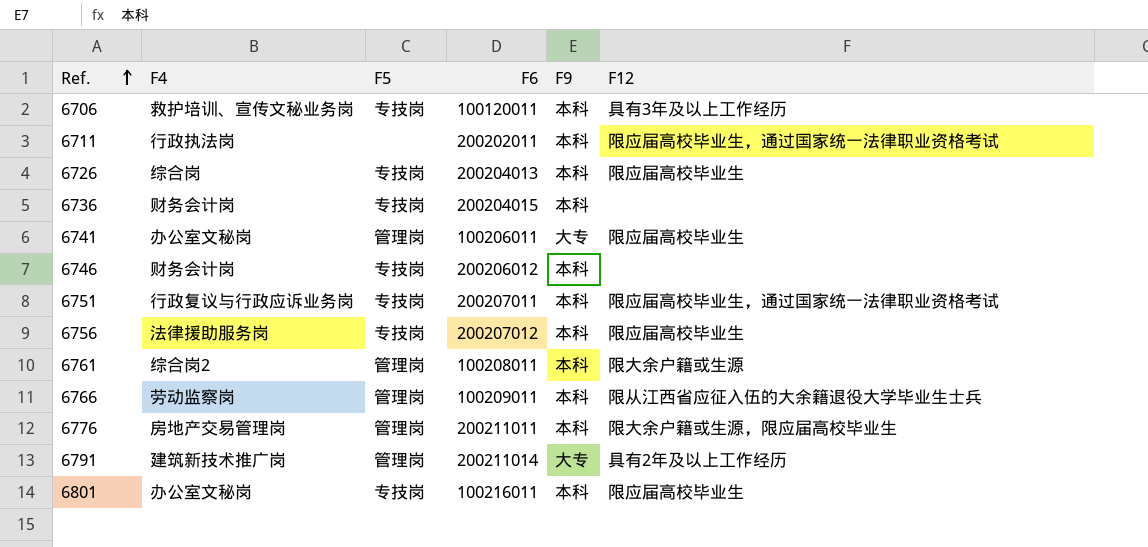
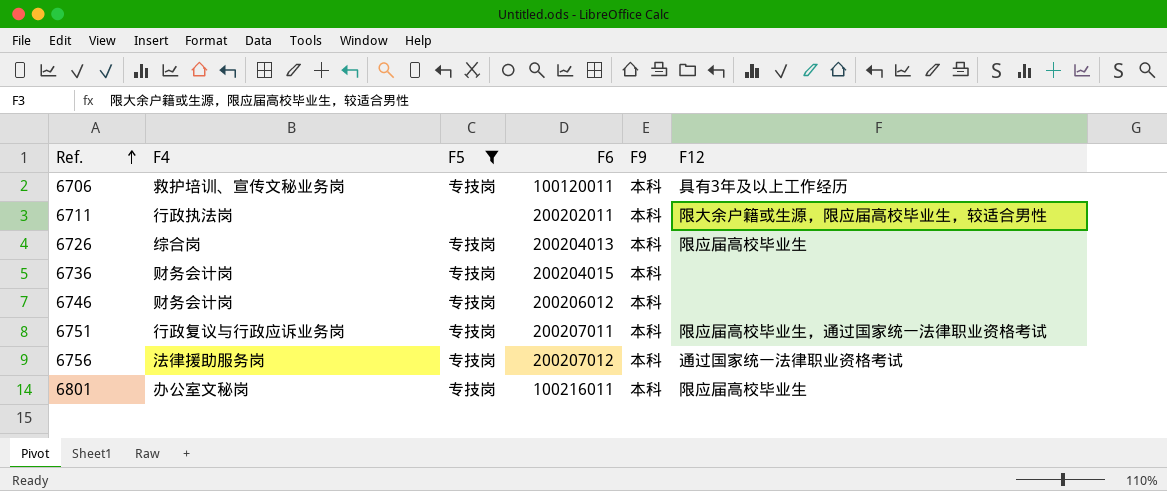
filter: none -> F5 != 管理岗
6711 | F12: 限应届高校毕业生，通过国家统一法律职业资格考试 -> 限大余户籍或生源，限应届高校毕业生，较适合男性
6756 | F12: 限应届高校毕业生 -> 通过国家统一法律职业资格考试

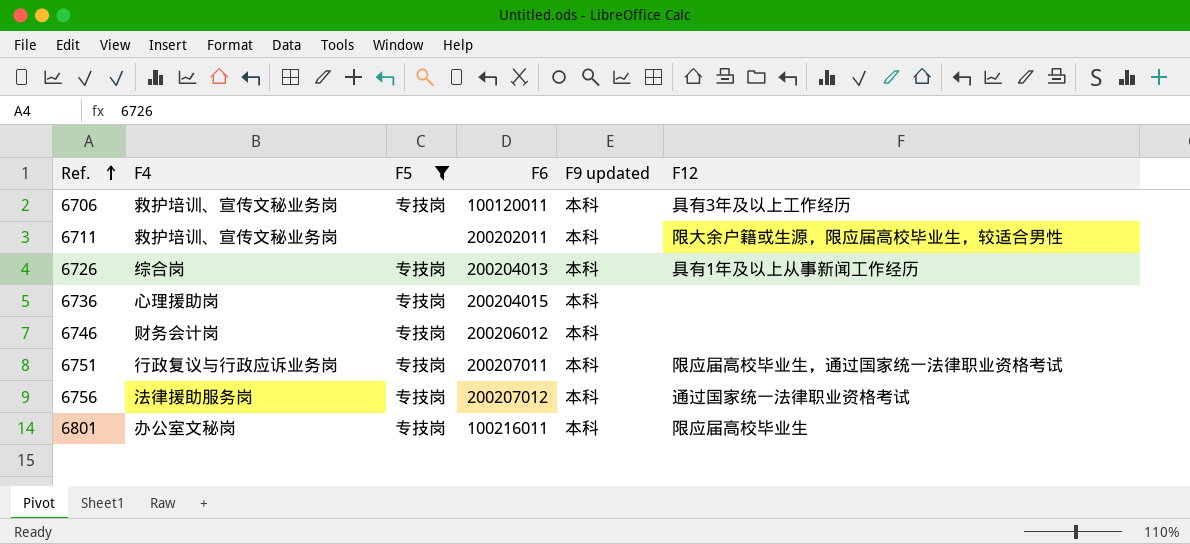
column name: F9 -> F9 updated
6711 | F4: 行政执法岗 -> 救护培训、宣传文秘业务岗
6726 | F12: 限应届高校毕业生 -> 具有1年及以上从事新闻工作经历
6736 | F4: 财务会计岗 -> 心理援助岗

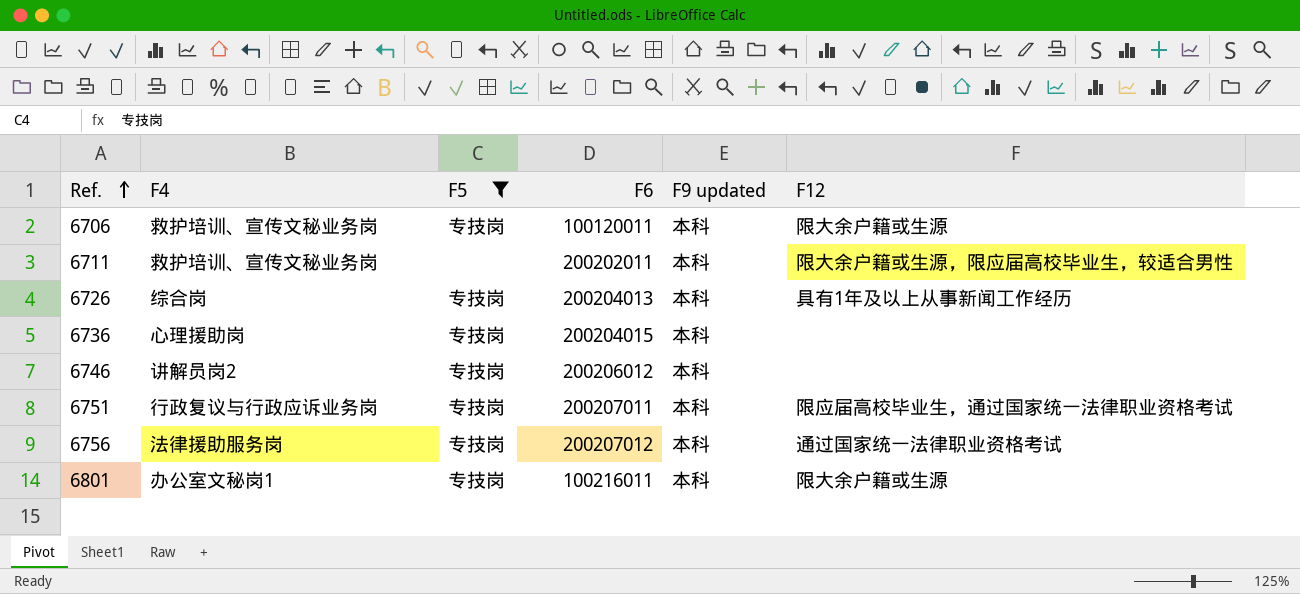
6706 | F12: 具有3年及以上工作经历 -> 限大余户籍或生源
6746 | F4: 财务会计岗 -> 讲解员岗2
6801 | F4: 办公室文秘岗 -> 办公室文秘岗1
6801 | F12: 限应届高校毕业生 -> 限大余户籍或生源

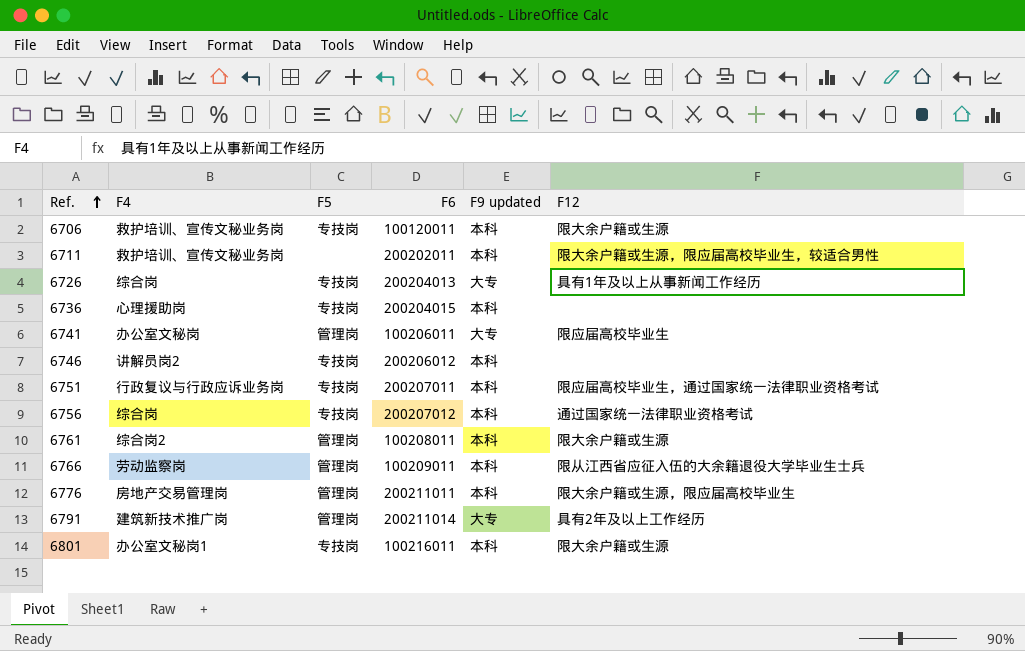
filter: F5 != 管理岗 -> none
6726 | F9 updated: 本科 -> 大专
6756 | F4: 法律援助服务岗 -> 综合岗

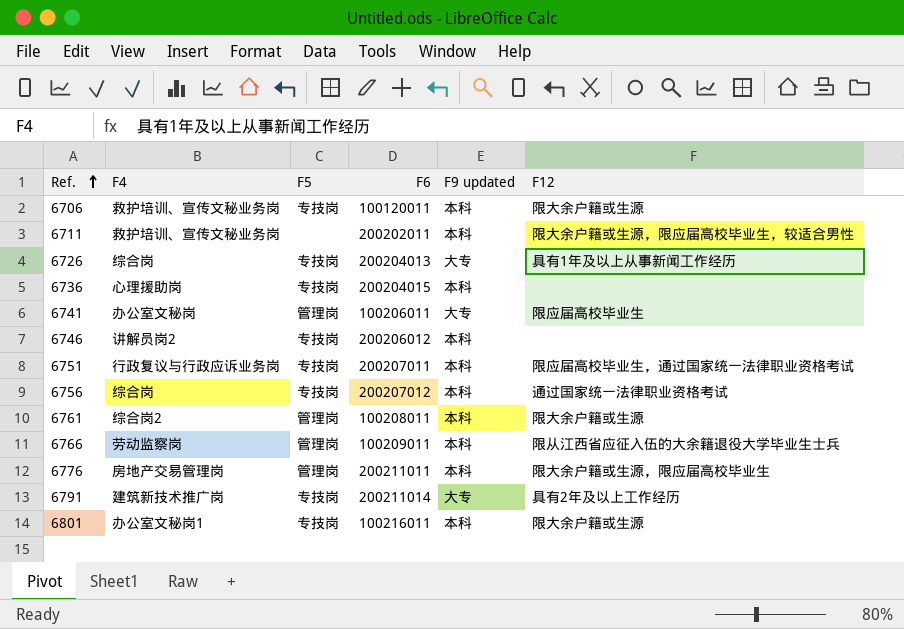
6791 | F5: 管理岗 -> 专技岗

